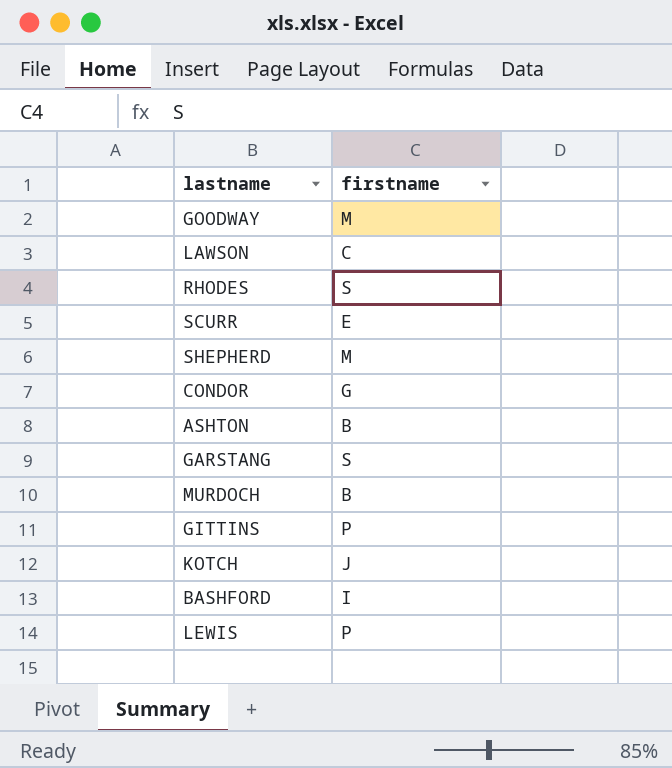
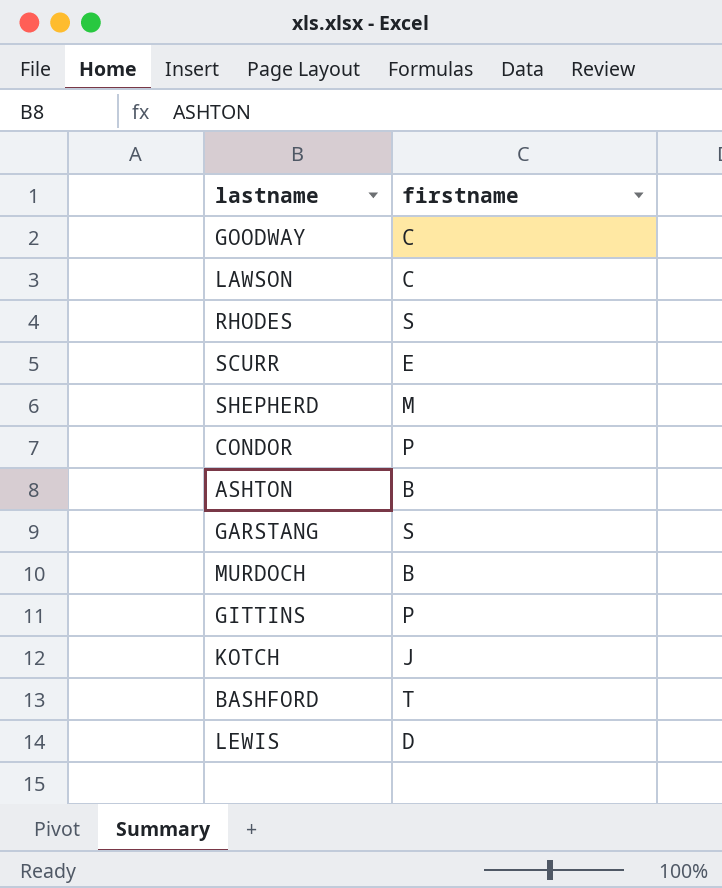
GOODWAY | firstname: M -> C
CONDOR | firstname: G -> P
BASHFORD | firstname: I -> T
LEWIS | firstname: P -> D

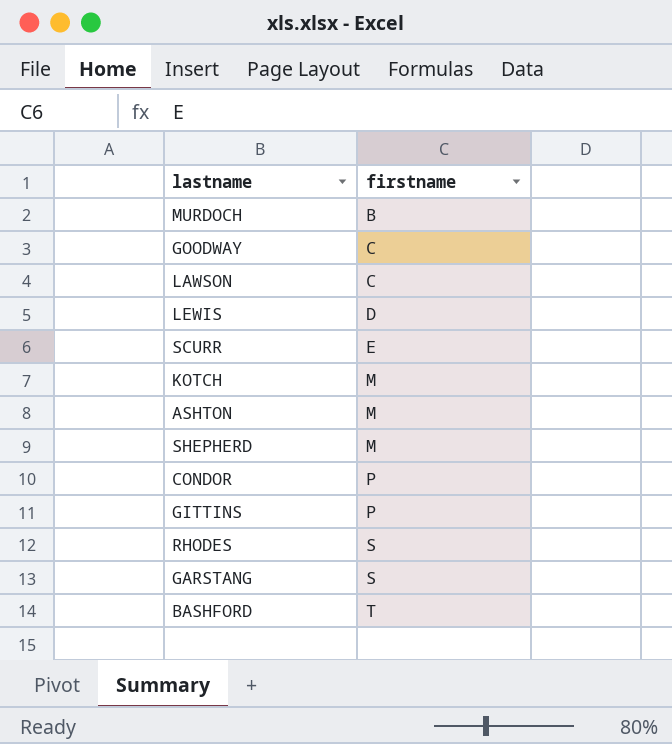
row order: none -> firstname ascending
KOTCH | firstname: J -> M
ASHTON | firstname: B -> M

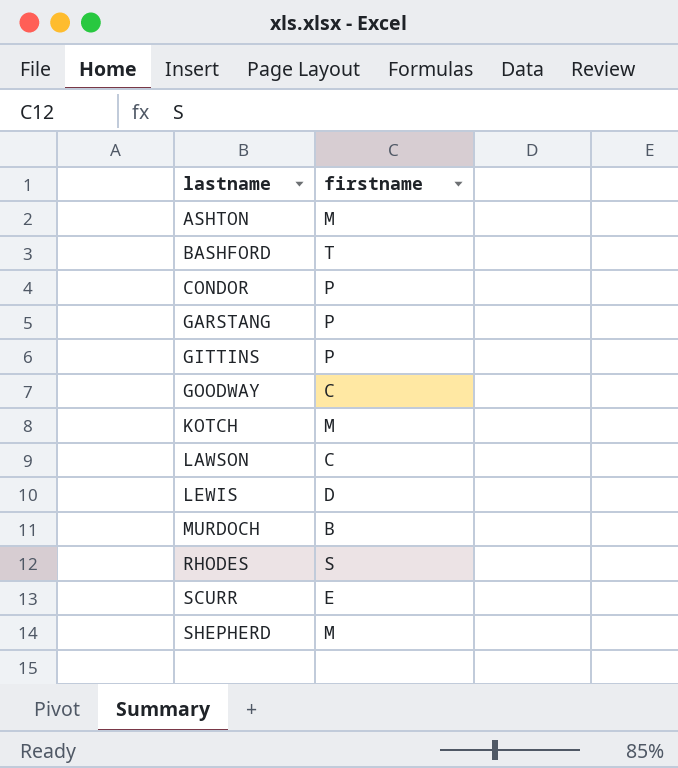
row order: firstname ascending -> lastname ascending
GARSTANG | firstname: S -> P

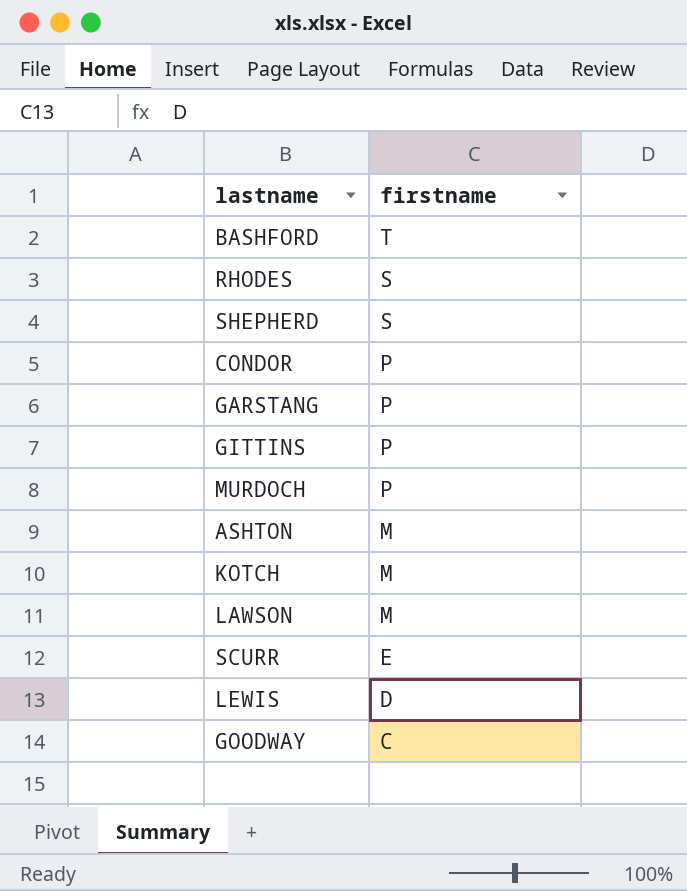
row order: lastname ascending -> firstname descending
SHEPHERD | firstname: M -> S
MURDOCH | firstname: B -> P
LAWSON | firstname: C -> M

